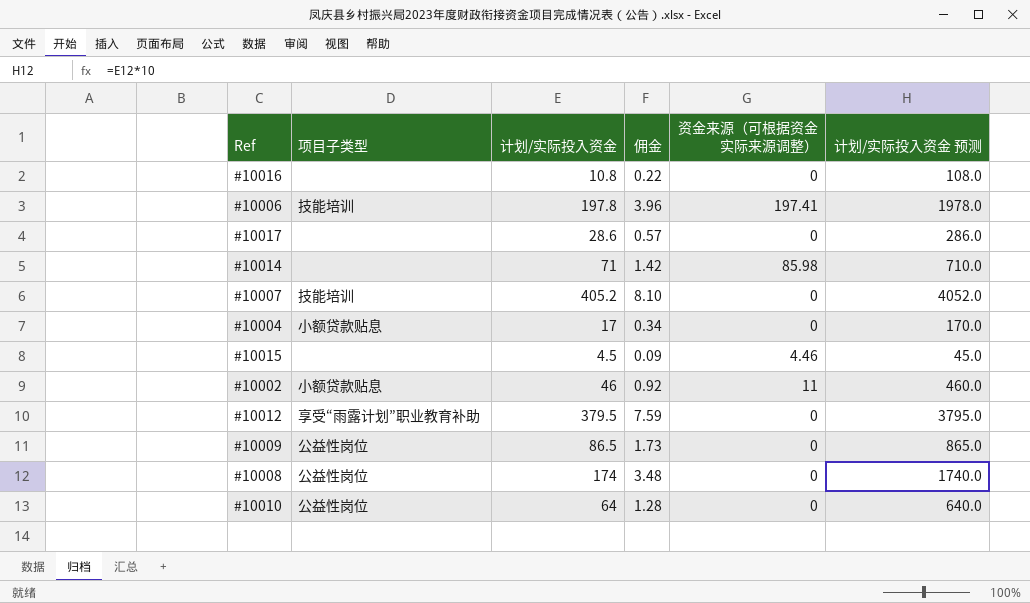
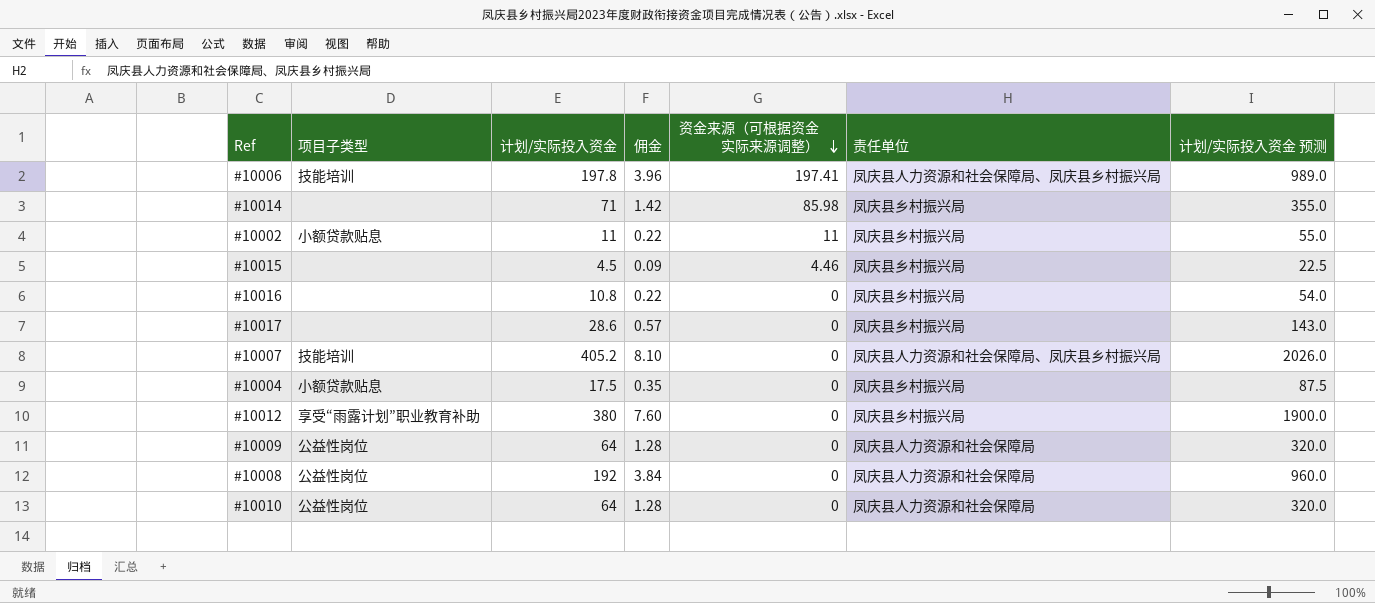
row order: none -> 资金来源（可根据资金实际来源调整） descending
column 责任单位 | position: none -> 6
column 计划/实际投入资金 预测 | formula: [计划/实际投入资金] * 10 -> [计划/实际投入资金] * 5
#10002 | 计划/实际投入资金: 46 -> 11
#10002 | 佣金: 0.92 -> 0.22
#10004 | 计划/实际投入资金: 17 -> 17.5
#10004 | 佣金: 0.34 -> 0.35
#10012 | 计划/实际投入资金: 379.5 -> 380
#10012 | 佣金: 7.59 -> 7.60
#10009 | 计划/实际投入资金: 86.5 -> 64
#10009 | 佣金: 1.73 -> 1.28
#10008 | 计划/实际投入资金: 174 -> 192
#10008 | 佣金: 3.48 -> 3.84

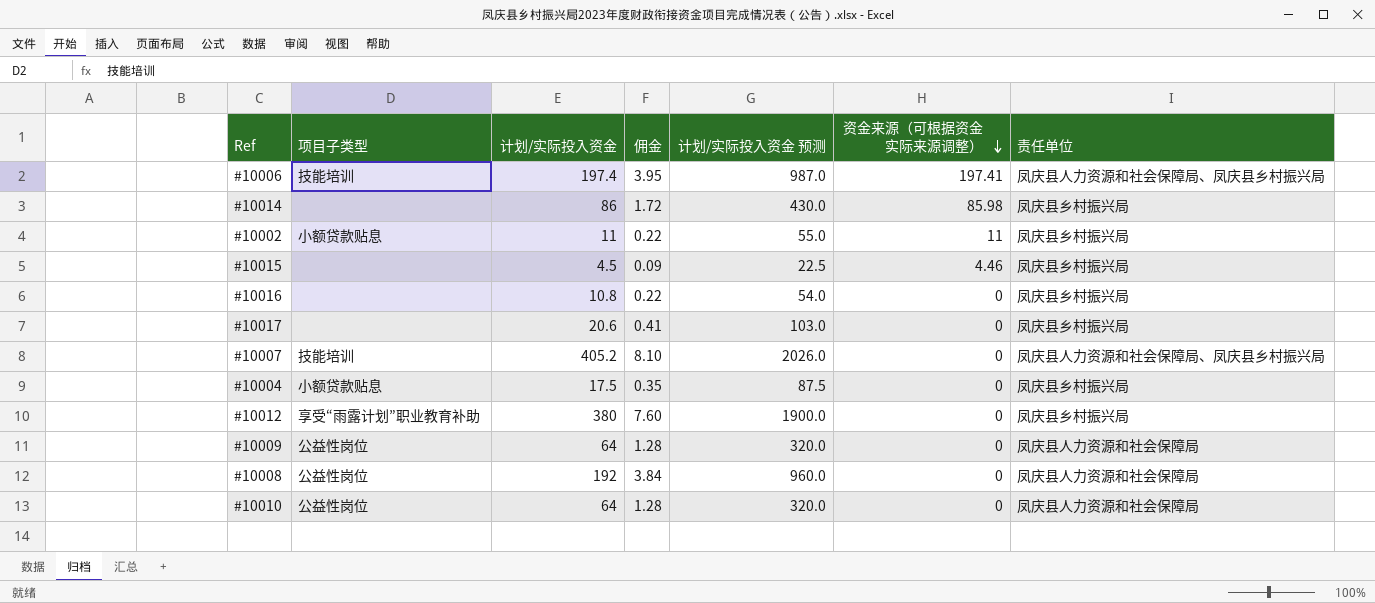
column 计划/实际投入资金 预测 | position: 7 -> 5
#10006 | 计划/实际投入资金: 197.8 -> 197.4
#10006 | 佣金: 3.96 -> 3.95
#10006 | 计划/实际投入资金 预测: 989.0 -> 987.0
#10014 | 计划/实际投入资金: 71 -> 86
#10014 | 佣金: 1.42 -> 1.72
#10014 | 计划/实际投入资金 预测: 355.0 -> 430.0
#10017 | 计划/实际投入资金: 28.6 -> 20.6
#10017 | 佣金: 0.57 -> 0.41
#10017 | 计划/实际投入资金 预测: 143.0 -> 103.0

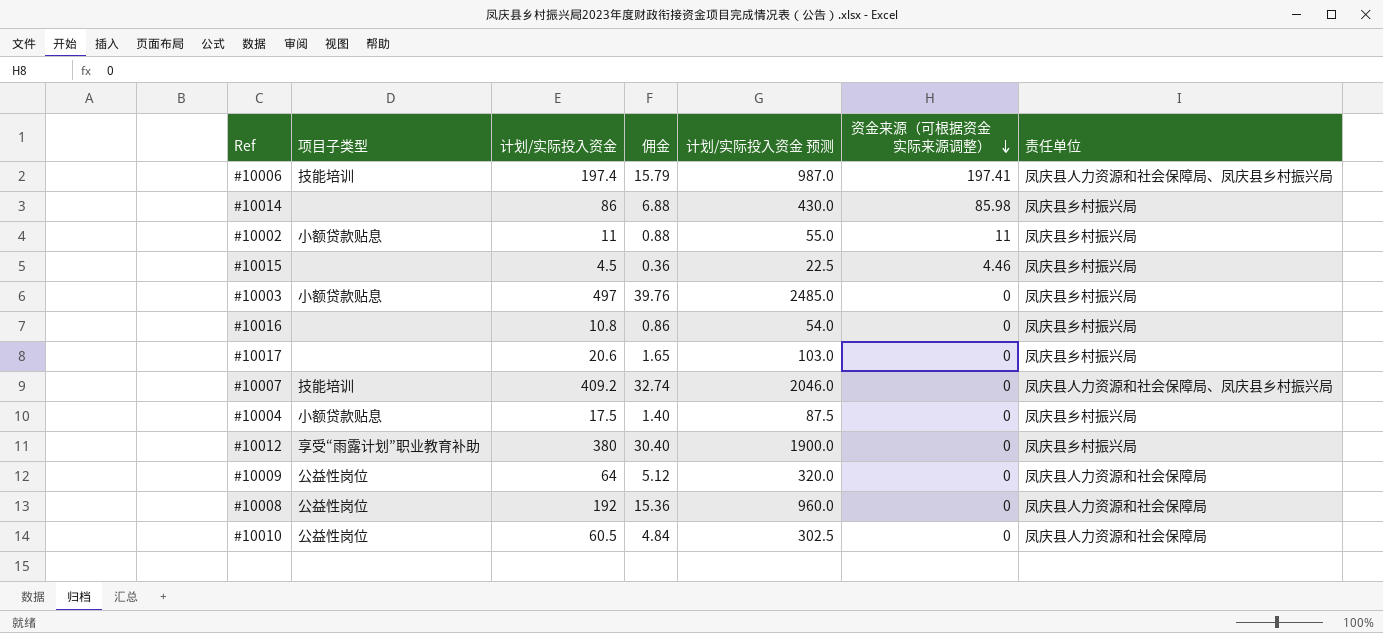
column 佣金 | formula: [计划/实际投入资金] * 0.02 -> [计划/实际投入资金] * 0.08
row #10003: none -> 小额贷款贴息 | 497 | 39.76 | 2485.0 | 0 | 凤庆县乡村振兴局
#10007 | 计划/实际投入资金: 405.2 -> 409.2
#10007 | 计划/实际投入资金 预测: 2026.0 -> 2046.0
#10010 | 计划/实际投入资金: 64 -> 60.5
#10010 | 计划/实际投入资金 预测: 320.0 -> 302.5

